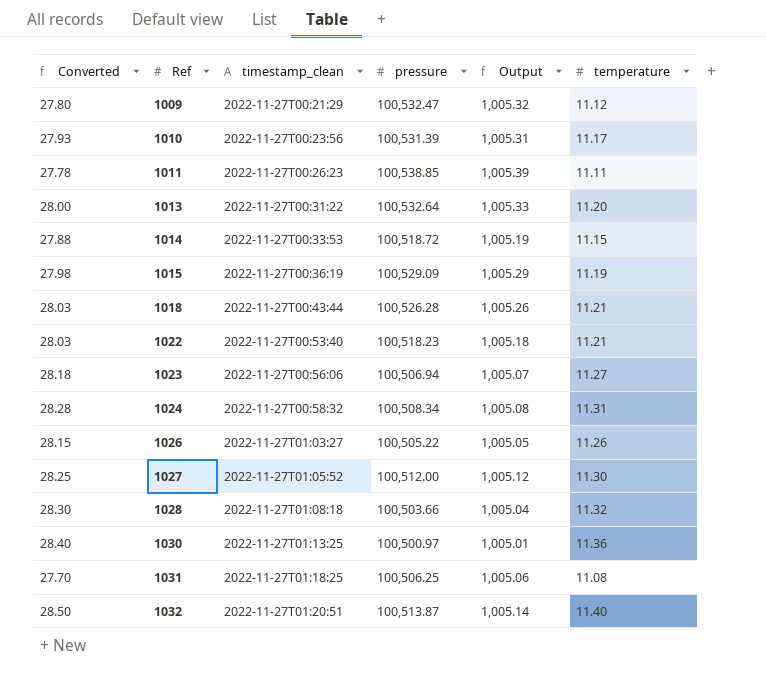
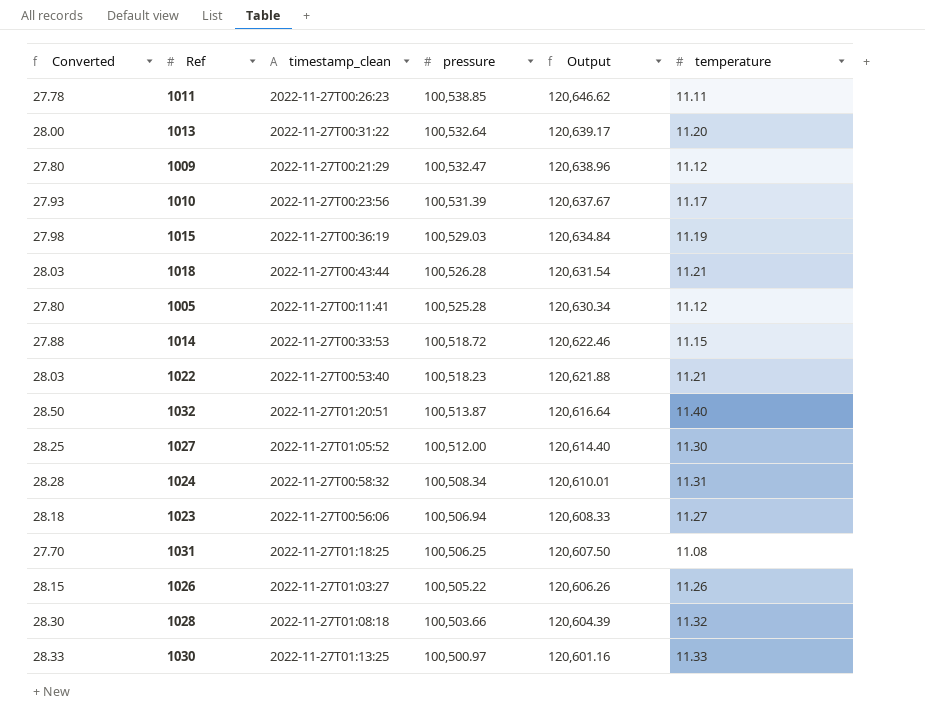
row order: Ref ascending -> pressure descending
column Output | formula: [pressure] * 0.01 -> [pressure] * 1.2
1015 | pressure: 100,529.09 -> 100,529.03
row 1005: none -> 27.80 | 2022-11-27T00:11:41 | 100,525.28 | 120,630.34 | 11.12
1030 | Converted: 28.40 -> 28.33
1030 | temperature: 11.36 -> 11.33

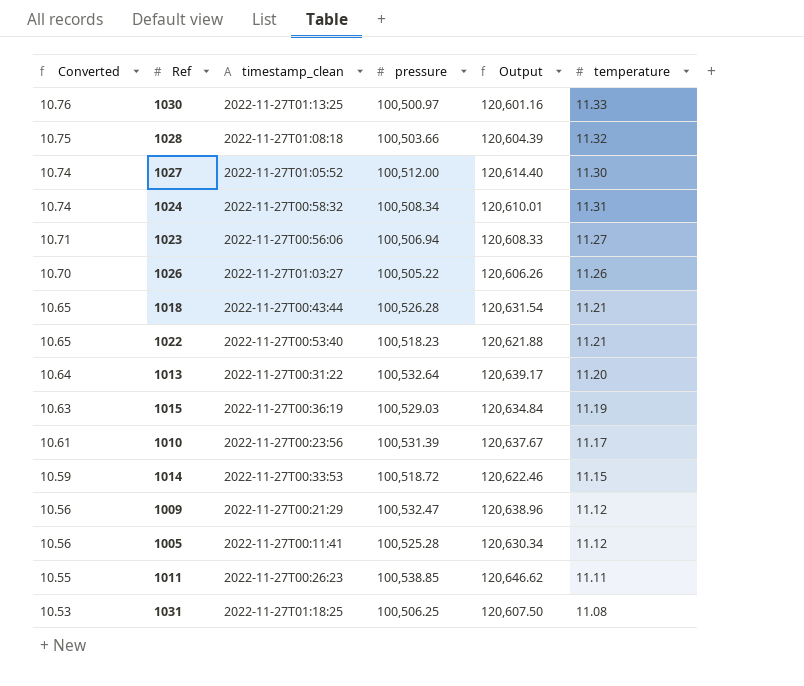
row order: pressure descending -> Converted descending
column Converted | formula: [temperature] * 2.5 -> [temperature] * 0.95
row 1032: 28.50 | 2022-11-27T01:20:51 | 100,513.87 | 120,616.64 | 11.40 -> none

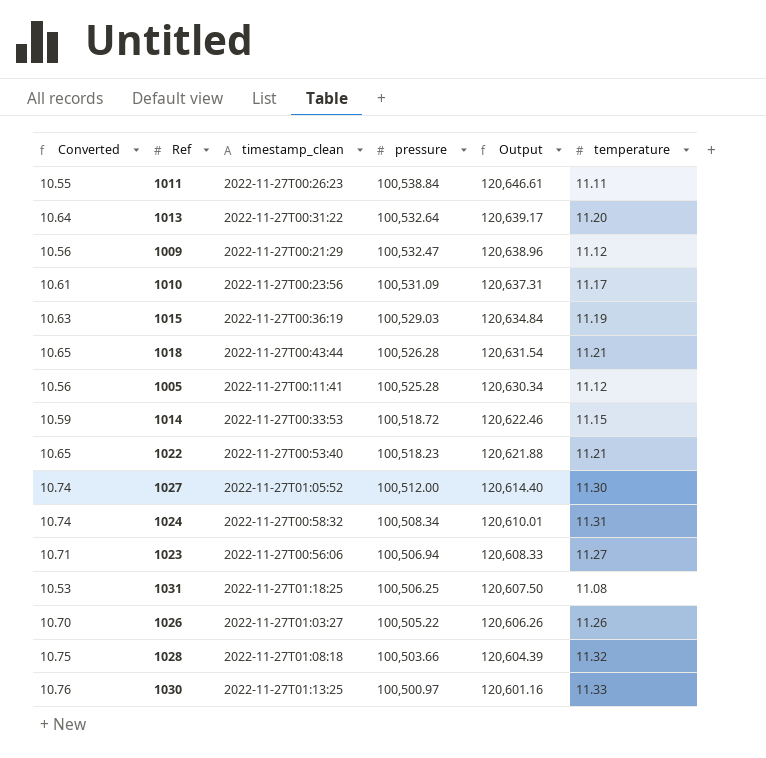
row order: Converted descending -> pressure descending
1011 | pressure: 100,538.85 -> 100,538.84
1011 | Output: 120,646.62 -> 120,646.61
1010 | pressure: 100,531.39 -> 100,531.09
1010 | Output: 120,637.67 -> 120,637.31

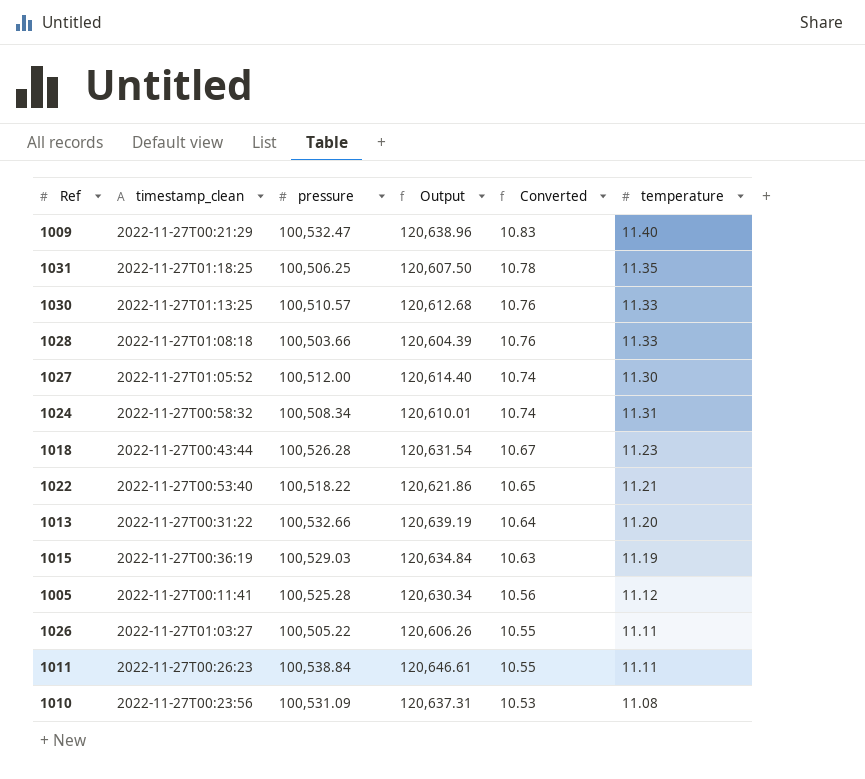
row order: pressure descending -> Converted descending
column Converted | position: 1 -> 5
row 1014: 10.59 | 2022-11-27T00:33:53 | 100,518.72 | 120,622.46 | 11.15 -> none
row 1023: 10.71 | 2022-11-27T00:56:06 | 100,506.94 | 120,608.33 | 11.27 -> none
1009 | Converted: 10.56 -> 10.83
1009 | temperature: 11.12 -> 11.40
1031 | Converted: 10.53 -> 10.78
1031 | temperature: 11.08 -> 11.35
1030 | pressure: 100,500.97 -> 100,510.57
1030 | Output: 120,601.16 -> 120,612.68
1028 | Converted: 10.75 -> 10.76
1028 | temperature: 11.32 -> 11.33
1018 | Converted: 10.65 -> 10.67
1018 | temperature: 11.21 -> 11.23
1022 | pressure: 100,518.23 -> 100,518.22
1022 | Output: 120,621.88 -> 120,621.86
1013 | pressure: 100,532.64 -> 100,532.66
1013 | Output: 120,639.17 -> 120,639.19
1026 | Converted: 10.70 -> 10.55
1026 | temperature: 11.26 -> 11.11
1010 | Converted: 10.61 -> 10.53
1010 | temperature: 11.17 -> 11.08

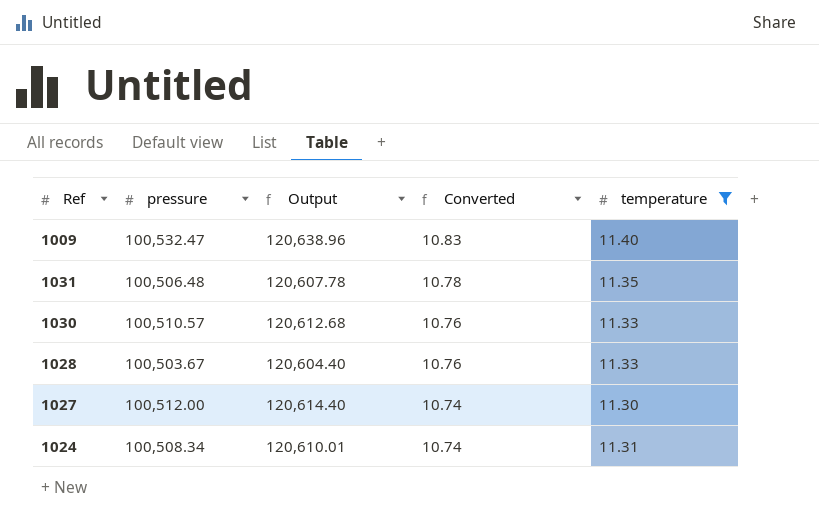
filter: none -> temperature >= 11.30
column timestamp_clean | position: 2 -> none
1031 | pressure: 100,506.25 -> 100,506.48
1031 | Output: 120,607.50 -> 120,607.78
1028 | pressure: 100,503.66 -> 100,503.67
1028 | Output: 120,604.39 -> 120,604.40

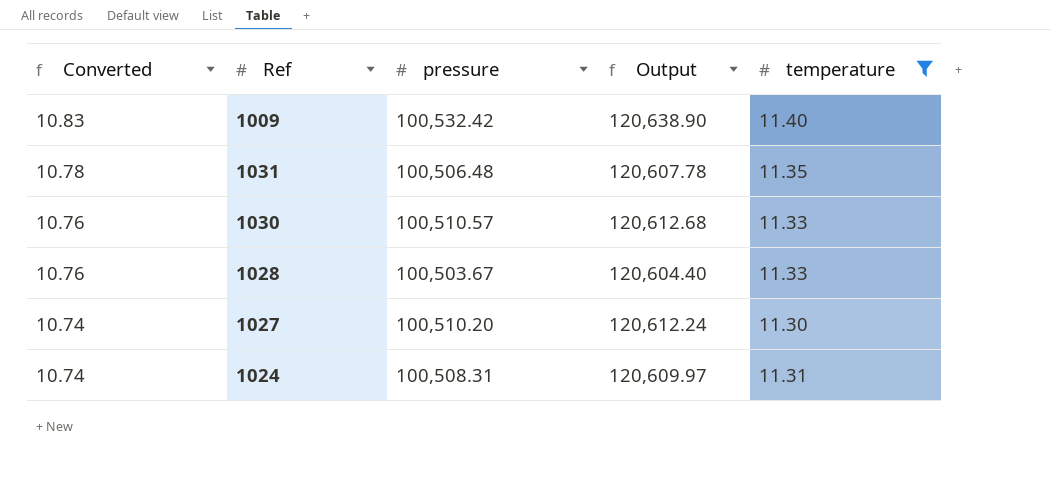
column Converted | position: 4 -> 1
1009 | pressure: 100,532.47 -> 100,532.42
1009 | Output: 120,638.96 -> 120,638.90
1027 | pressure: 100,512.00 -> 100,510.20
1027 | Output: 120,614.40 -> 120,612.24
1024 | pressure: 100,508.34 -> 100,508.31
1024 | Output: 120,610.01 -> 120,609.97

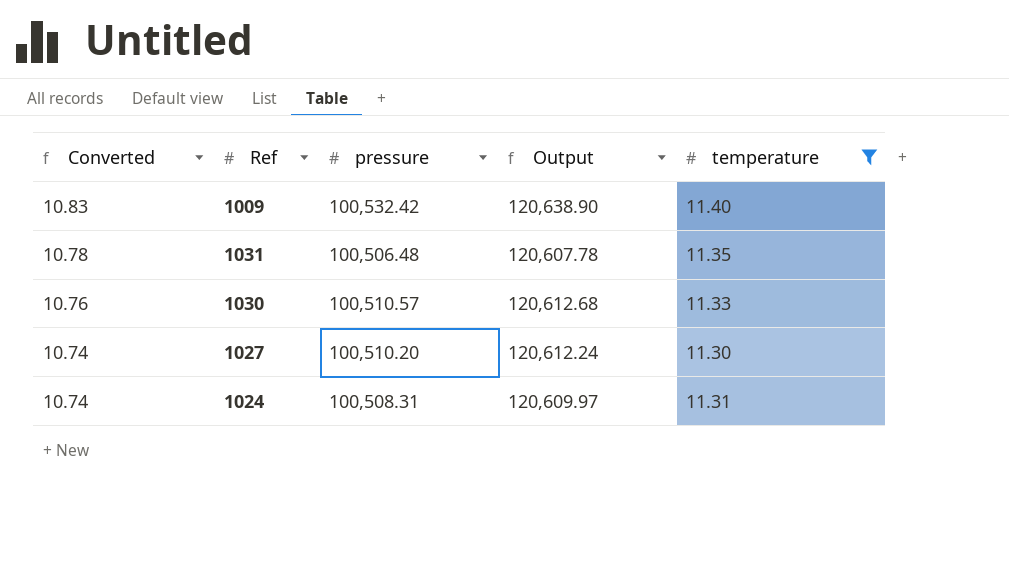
row 1028: 10.76 | 100,503.67 | 120,604.40 | 11.33 -> none

